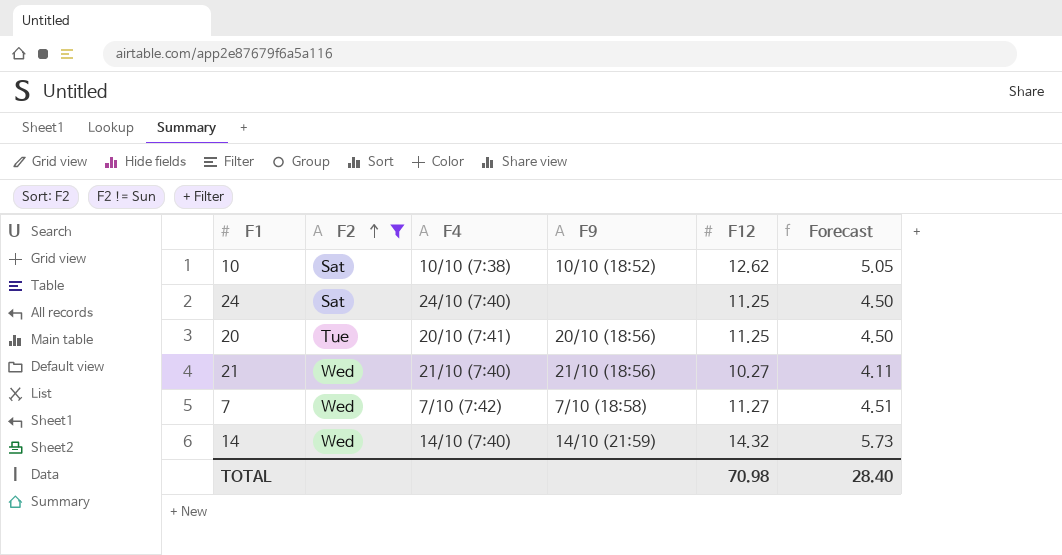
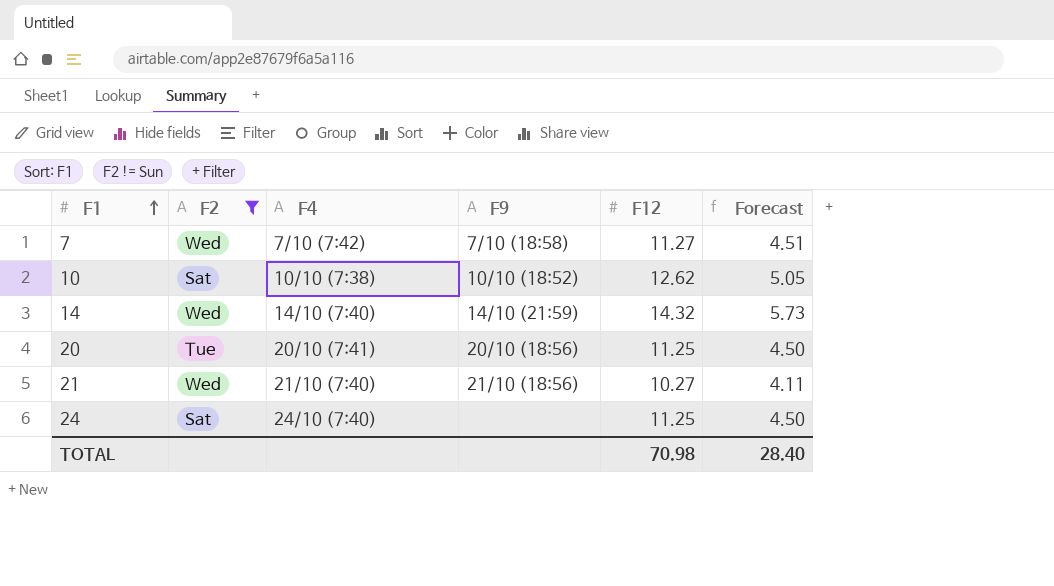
row order: F2 ascending -> F1 ascending

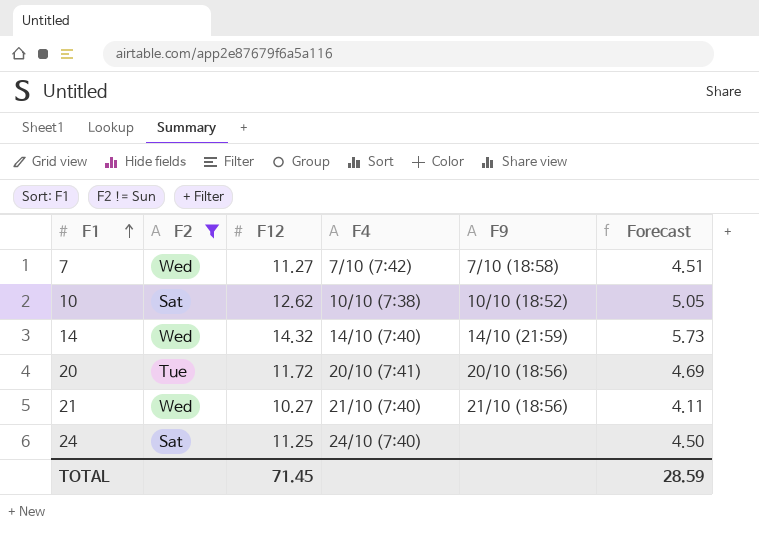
column F12 | position: 5 -> 3
20 | F12: 11.25 -> 11.72
20 | Forecast: 4.50 -> 4.69
TOTAL | F12: 70.98 -> 71.45
TOTAL | Forecast: 28.40 -> 28.59

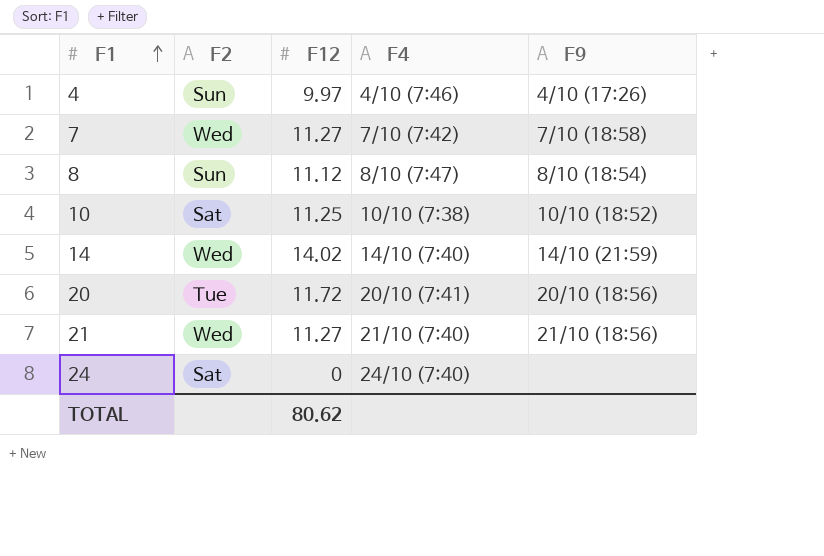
filter: F2 != Sun -> none
column Forecast | formula: [F12] * 0.4 -> none
10 | F12: 12.62 -> 11.25
14 | F12: 14.32 -> 14.02
21 | F12: 10.27 -> 11.27
24 | F12: 11.25 -> 0
TOTAL | F12: 71.45 -> 80.62

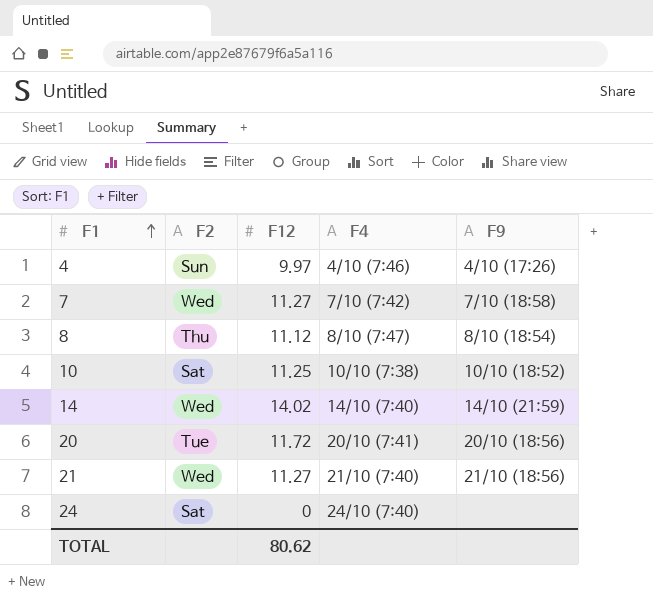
8 | F2: Sun -> Thu

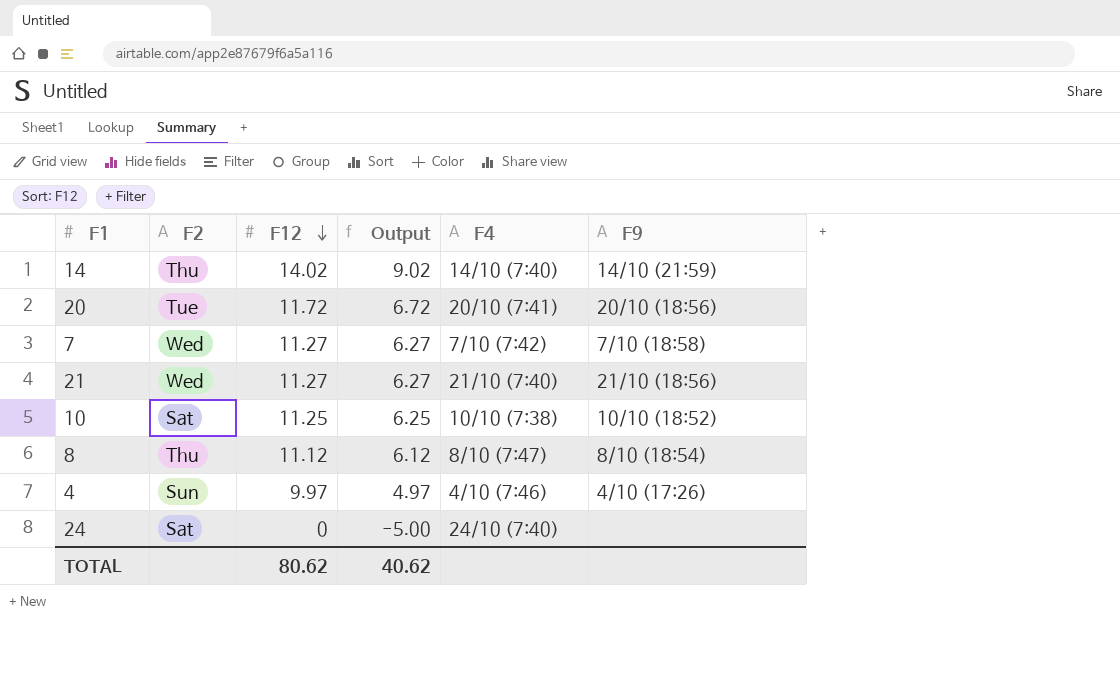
row order: F1 ascending -> F12 descending
column Output | formula: none -> [F12] - 5
14 | F2: Wed -> Thu

